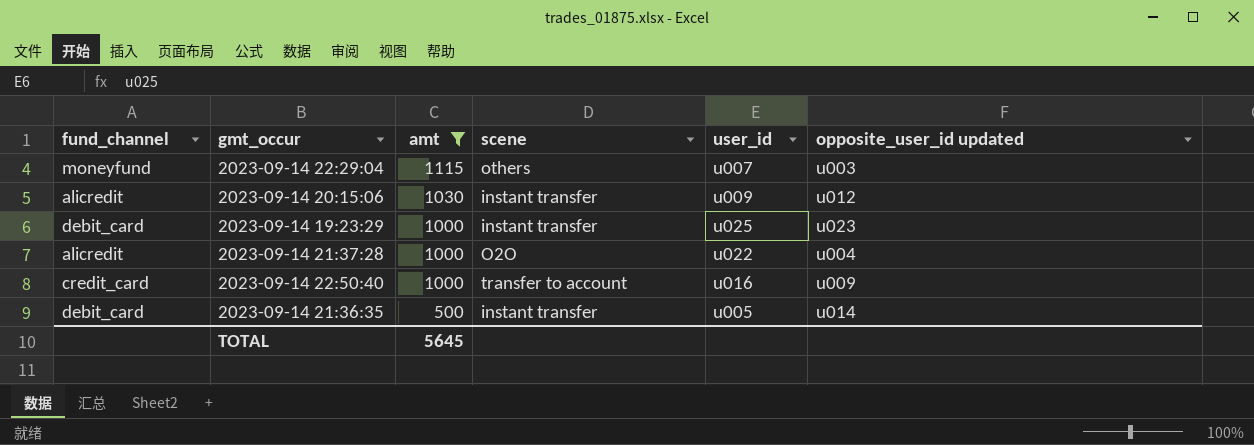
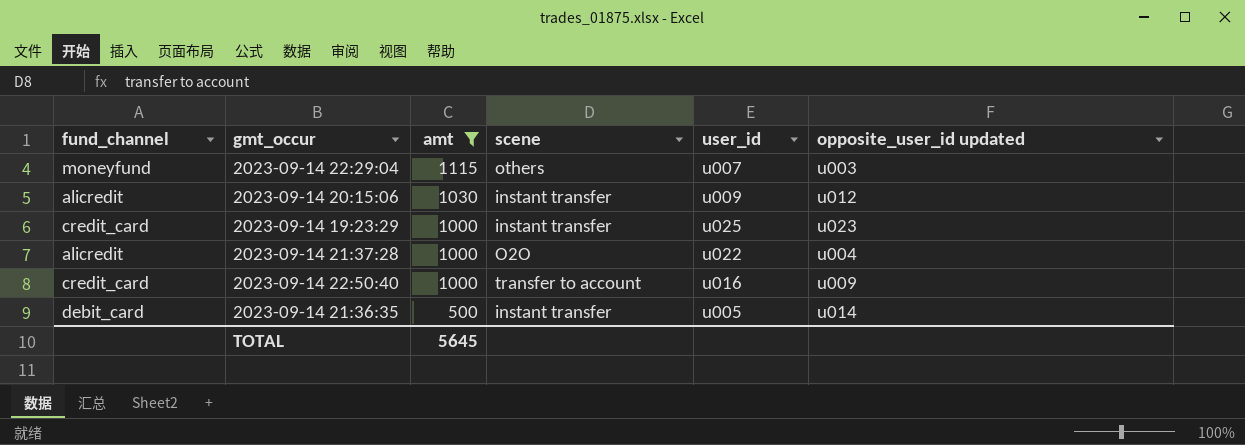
2023-09-14 19:23:29 | fund_channel: debit_card -> credit_card

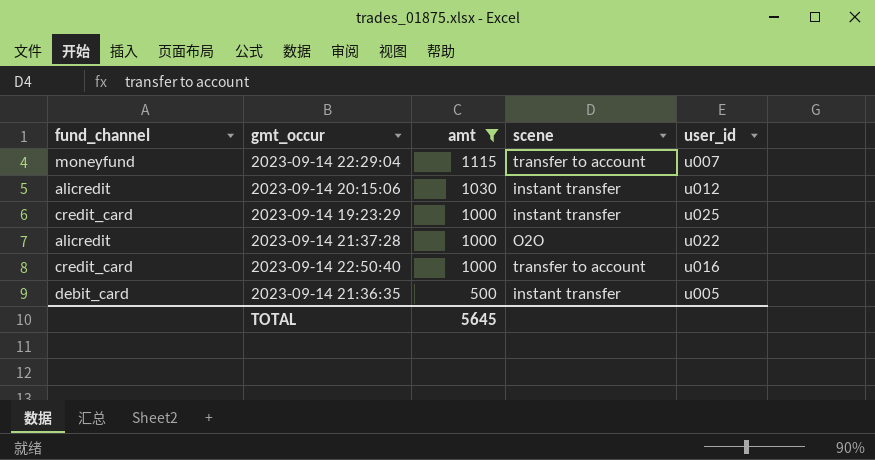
column opposite_user_id updated | position: 6 -> none
2023-09-14 22:29:04 | scene: others -> transfer to account
2023-09-14 20:15:06 | user_id: u009 -> u012

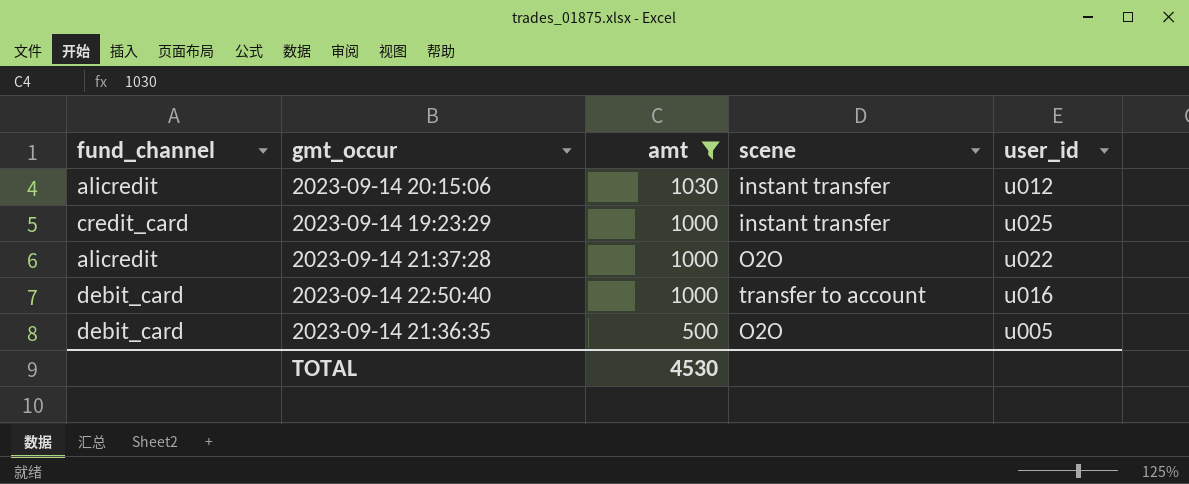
row 2023-09-14 22:29:04: moneyfund | 1115 | transfer to account | u007 -> none
2023-09-14 22:50:40 | fund_channel: credit_card -> debit_card
2023-09-14 21:36:35 | scene: instant transfer -> O2O
TOTAL | amt: 5645 -> 4530

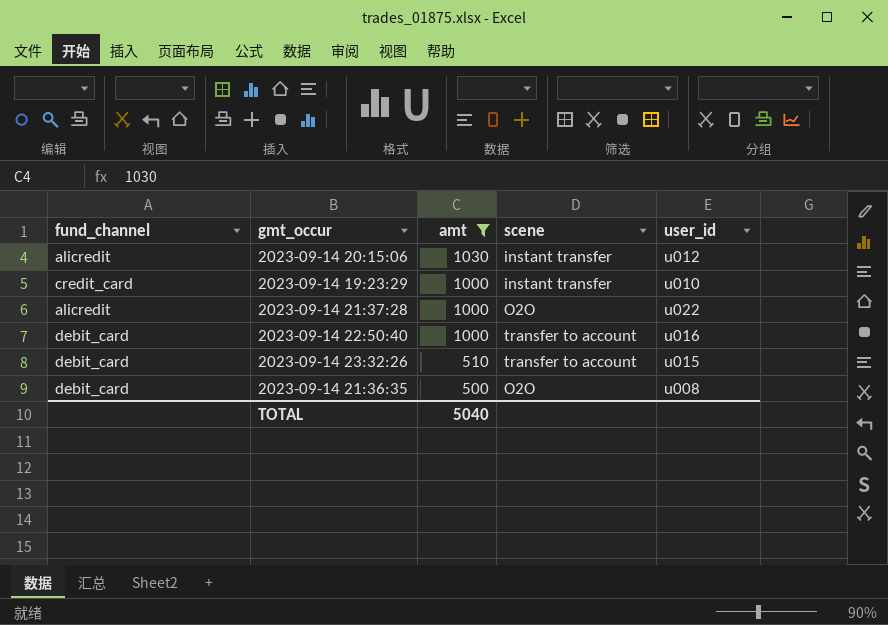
2023-09-14 19:23:29 | user_id: u025 -> u010
row 2023-09-14 23:32:26: none -> debit_card | 510 | transfer to account | u015
2023-09-14 21:36:35 | user_id: u005 -> u008
TOTAL | amt: 4530 -> 5040

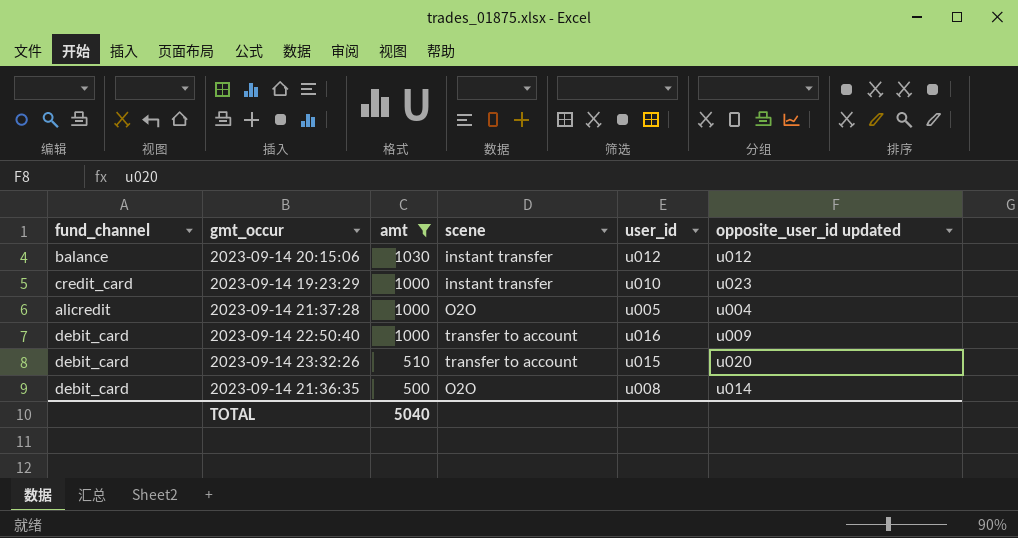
column opposite_user_id updated | position: none -> 6
2023-09-14 20:15:06 | fund_channel: alicredit -> balance
2023-09-14 21:37:28 | user_id: u022 -> u005

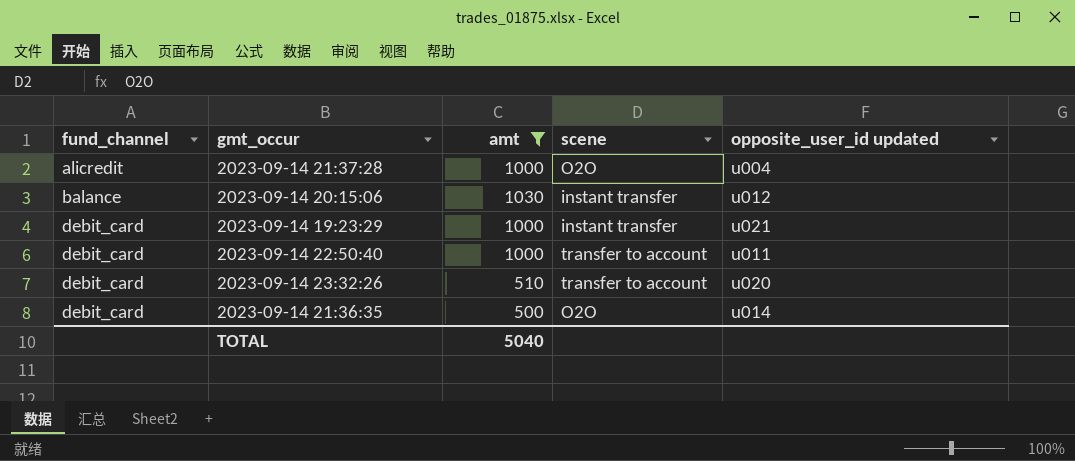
row order: amt descending -> fund_channel ascending
column user_id | position: 5 -> none
2023-09-14 19:23:29 | fund_channel: credit_card -> debit_card
2023-09-14 19:23:29 | opposite_user_id updated: u023 -> u021
2023-09-14 22:50:40 | opposite_user_id updated: u009 -> u011

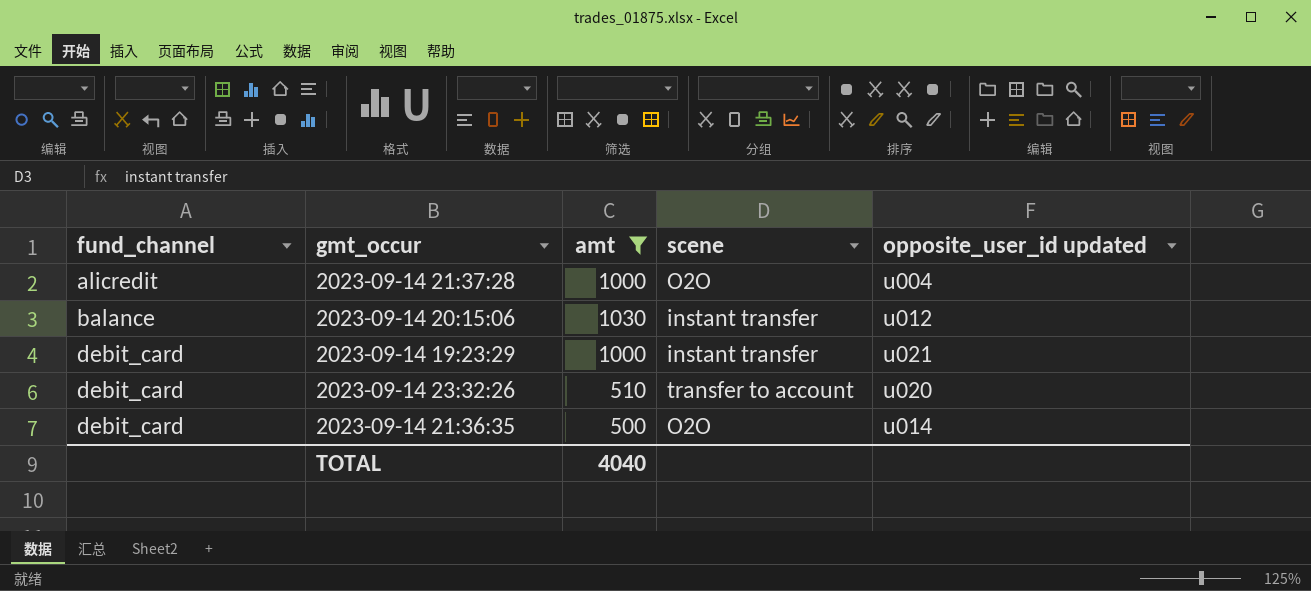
row 2023-09-14 22:50:40: debit_card | 1000 | transfer to account | u011 -> none
TOTAL | amt: 5040 -> 4040

